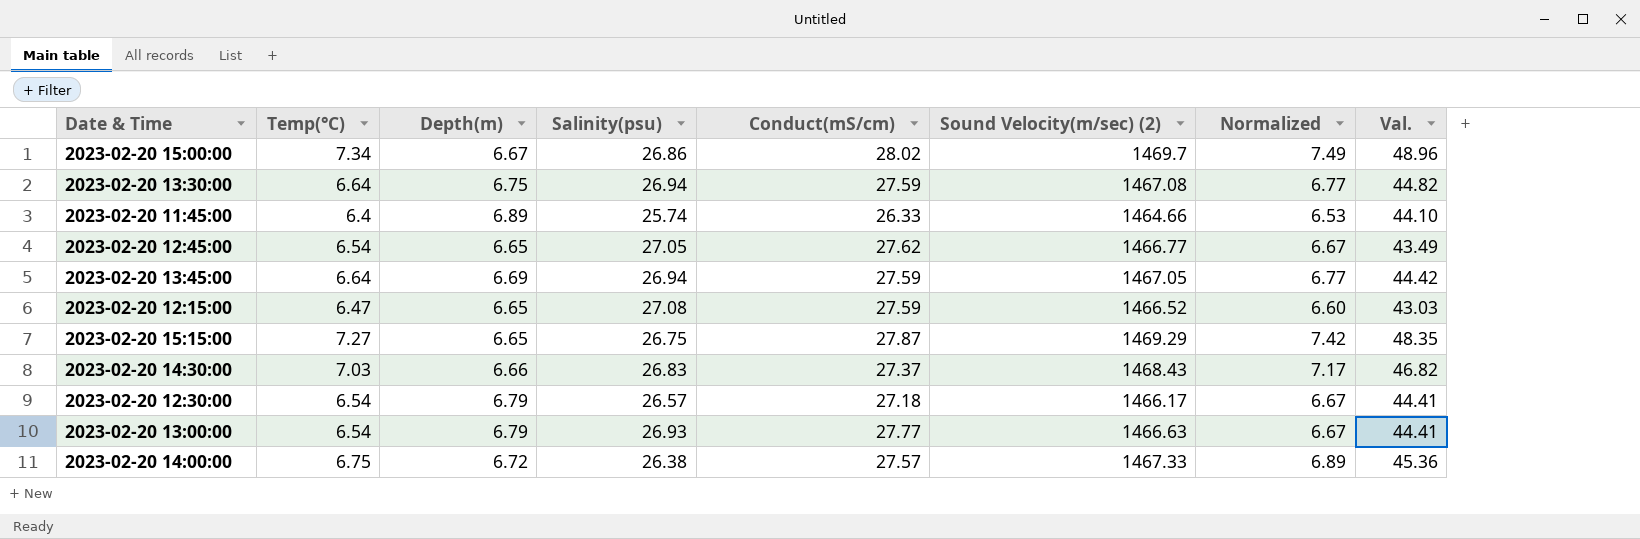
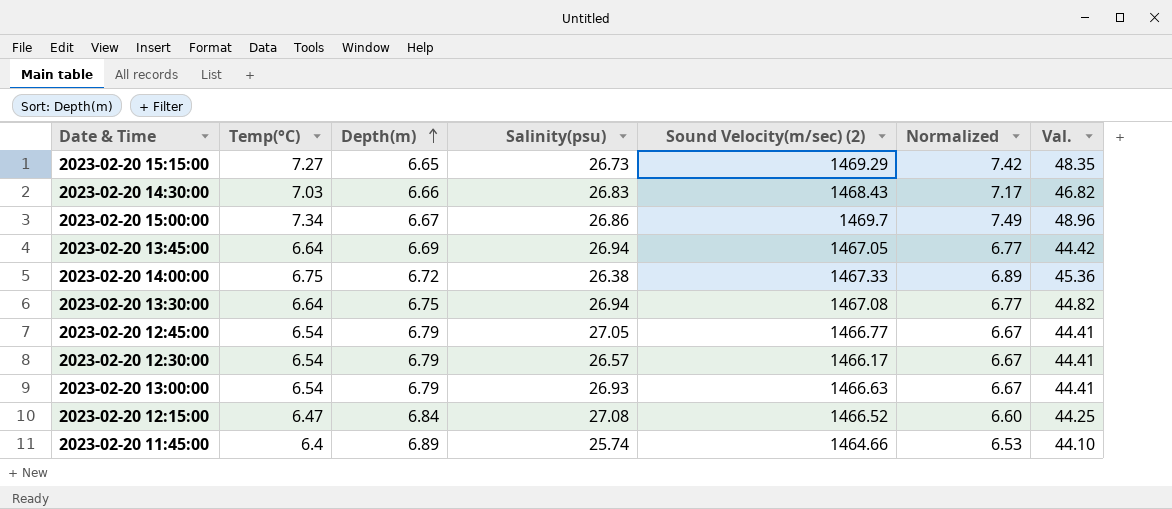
row order: none -> Depth(m) ascending
column Conduct(mS/cm) | position: 5 -> none
2023-02-20 15:15:00 | Salinity(psu): 26.75 -> 26.73
2023-02-20 12:45:00 | Depth(m): 6.65 -> 6.79
2023-02-20 12:45:00 | Val.: 43.49 -> 44.41
2023-02-20 12:15:00 | Depth(m): 6.65 -> 6.84
2023-02-20 12:15:00 | Val.: 43.03 -> 44.25

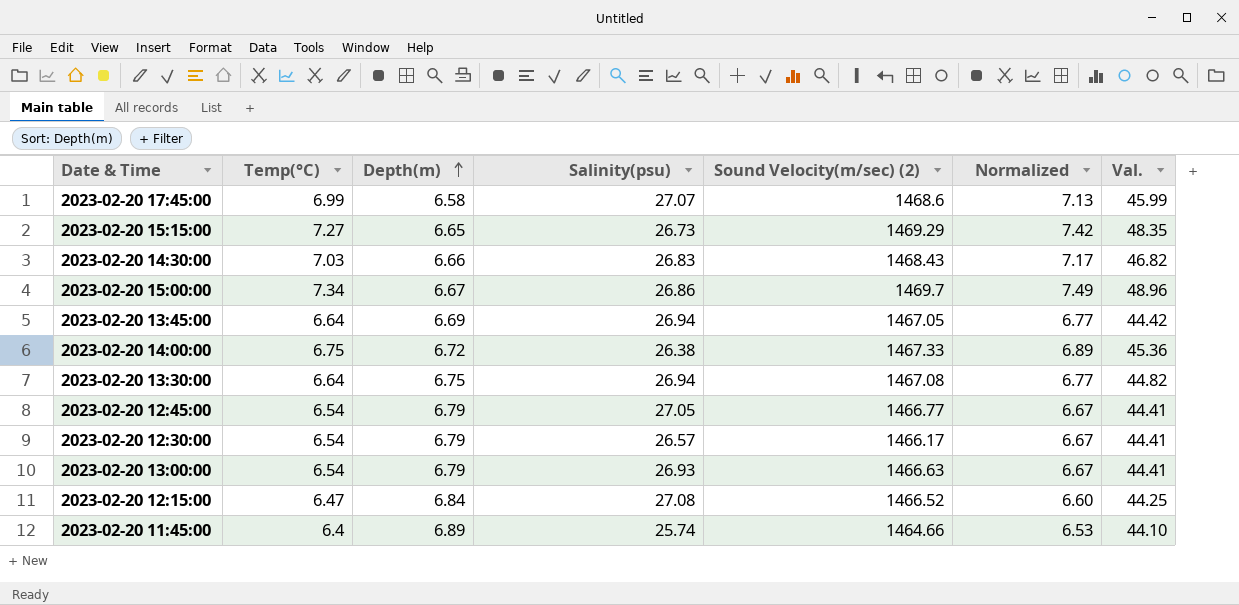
row 2023-02-20 17:45:00: none -> 6.99 | 6.58 | 27.07 | 1468.6 | 7.13 | 45.99

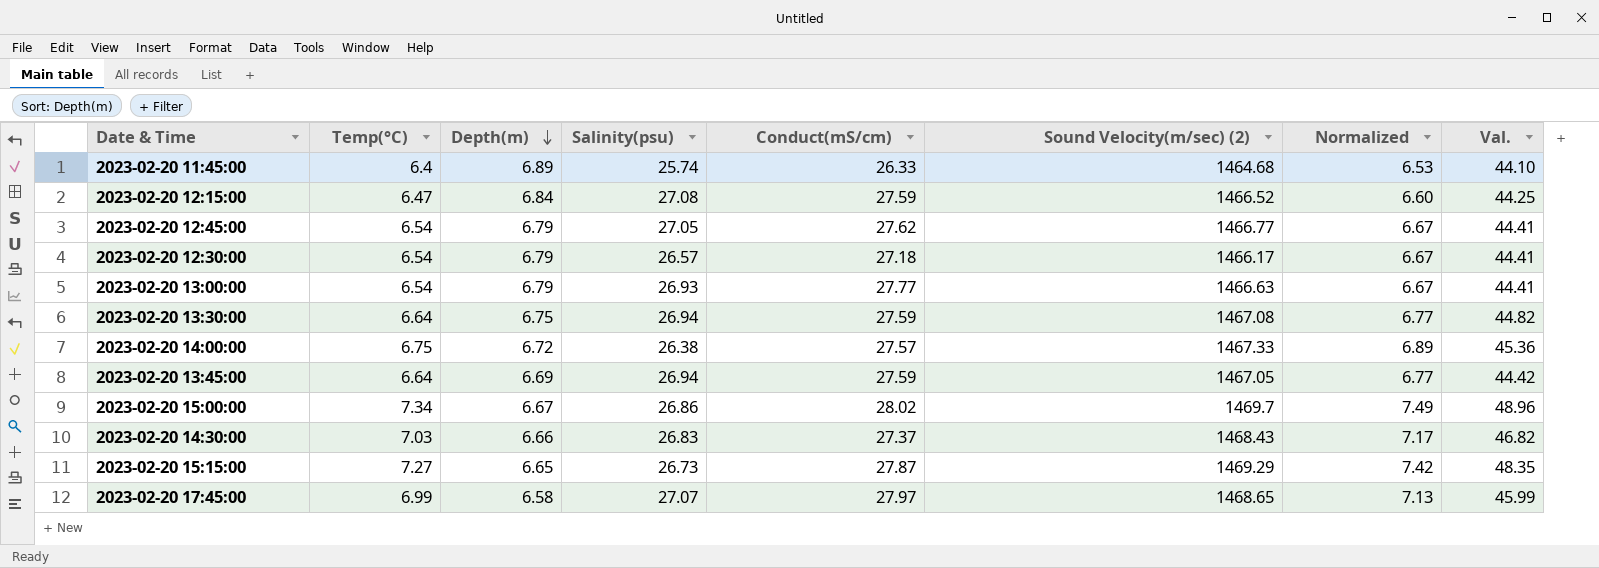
row order: Depth(m) ascending -> Depth(m) descending
column Conduct(mS/cm) | position: none -> 5
2023-02-20 11:45:00 | Sound Velocity(m/sec) (2): 1464.66 -> 1464.68
2023-02-20 17:45:00 | Sound Velocity(m/sec) (2): 1468.6 -> 1468.65

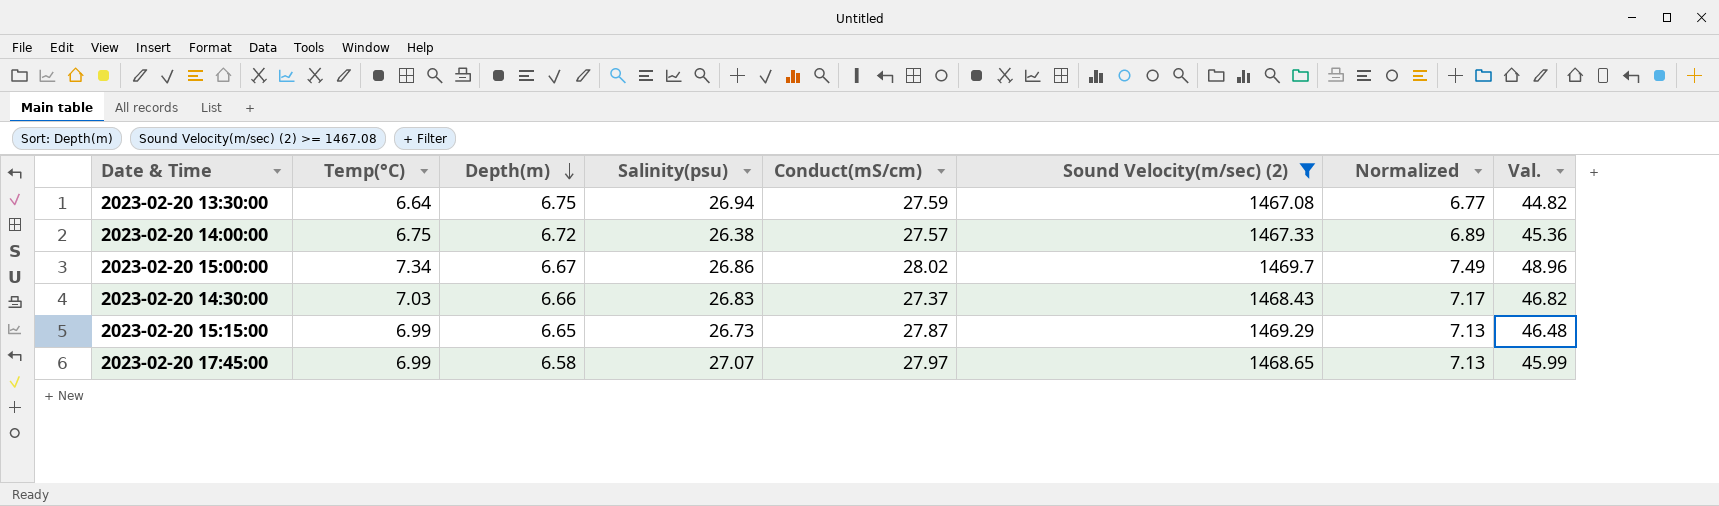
filter: none -> Sound Velocity(m/sec) (2) >= 1467.08
2023-02-20 15:15:00 | Temp(°C): 7.27 -> 6.99
2023-02-20 15:15:00 | Normalized: 7.42 -> 7.13
2023-02-20 15:15:00 | Val.: 48.35 -> 46.48

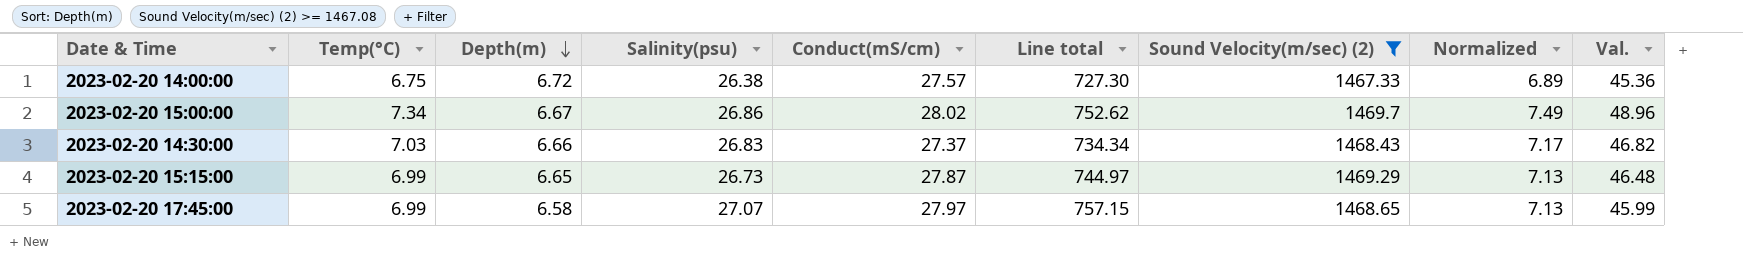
column Line total | formula: none -> [Salinity(psu)] * [Conduct(mS/cm)]
row 2023-02-20 13:30:00: 6.64 | 6.75 | 26.94 | 27.59 | 1467.08 | 6.77 | 44.82 -> none

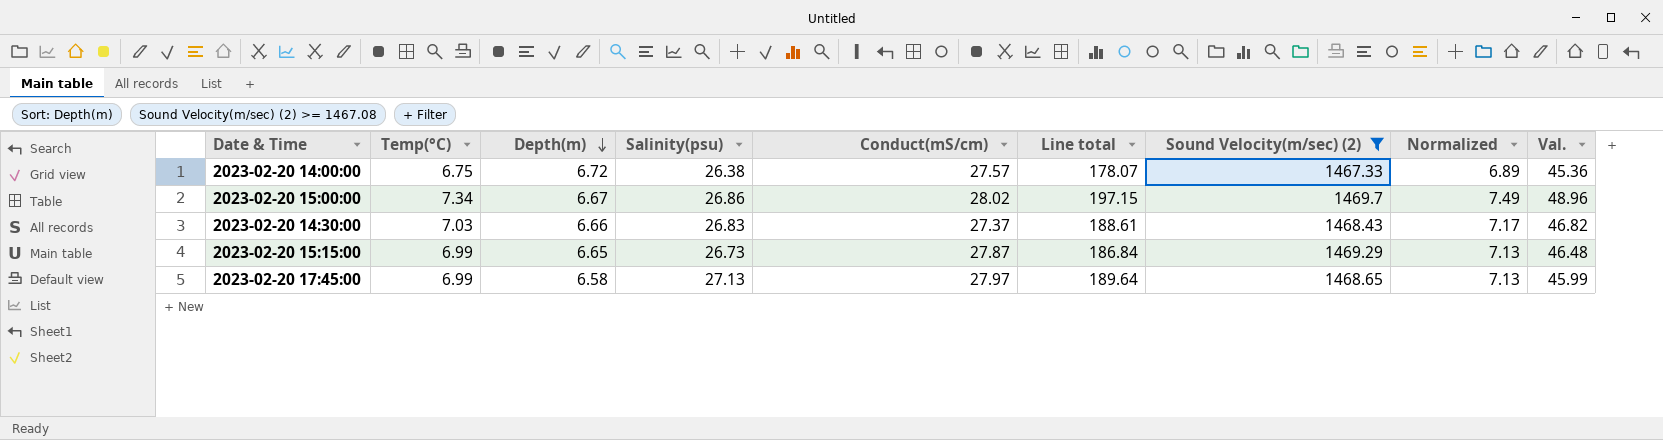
column Line total | formula: [Salinity(psu)] * [Conduct(mS/cm)] -> [Temp(°C)] * [Salinity(psu)]
2023-02-20 17:45:00 | Salinity(psu): 27.07 -> 27.13

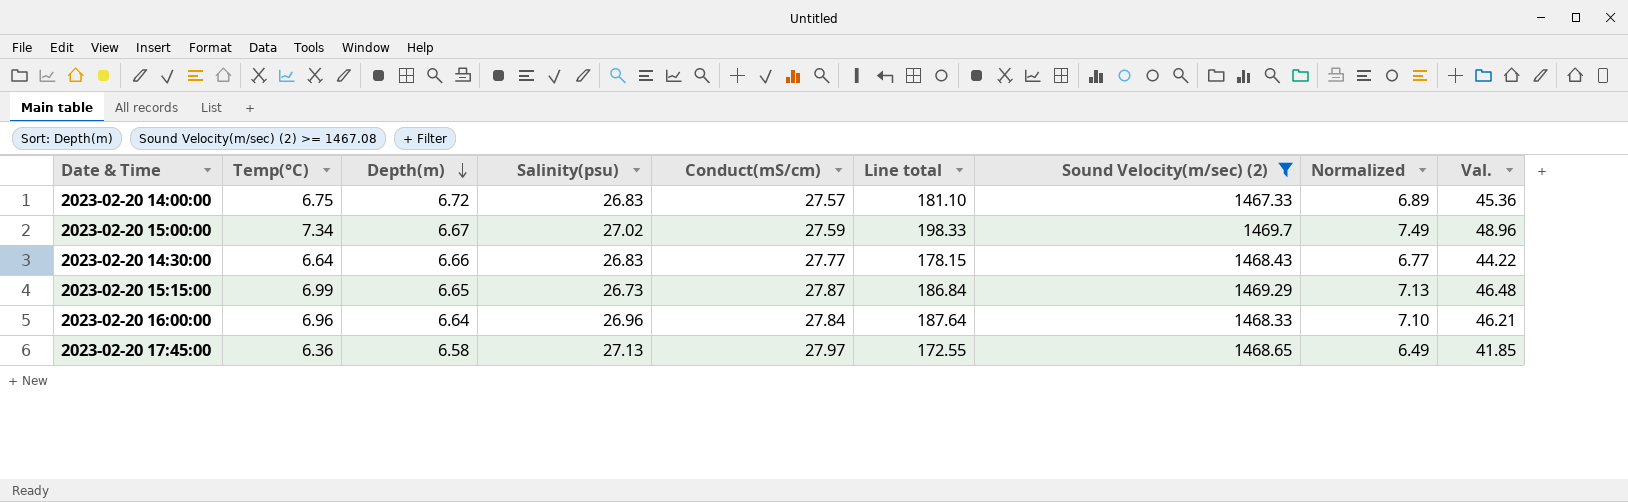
2023-02-20 14:00:00 | Salinity(psu): 26.38 -> 26.83
2023-02-20 14:00:00 | Line total: 178.07 -> 181.10
2023-02-20 15:00:00 | Salinity(psu): 26.86 -> 27.02
2023-02-20 15:00:00 | Conduct(mS/cm): 28.02 -> 27.59
2023-02-20 15:00:00 | Line total: 197.15 -> 198.33
2023-02-20 14:30:00 | Temp(°C): 7.03 -> 6.64
2023-02-20 14:30:00 | Conduct(mS/cm): 27.37 -> 27.77
2023-02-20 14:30:00 | Line total: 188.61 -> 178.15
2023-02-20 14:30:00 | Normalized: 7.17 -> 6.77
2023-02-20 14:30:00 | Val.: 46.82 -> 44.22
row 2023-02-20 16:00:00: none -> 6.96 | 6.64 | 26.96 | 27.84 | 187.64 | 1468.33 | 7.10 | 46.21
2023-02-20 17:45:00 | Temp(°C): 6.99 -> 6.36
2023-02-20 17:45:00 | Line total: 189.64 -> 172.55
2023-02-20 17:45:00 | Normalized: 7.13 -> 6.49
2023-02-20 17:45:00 | Val.: 45.99 -> 41.85

